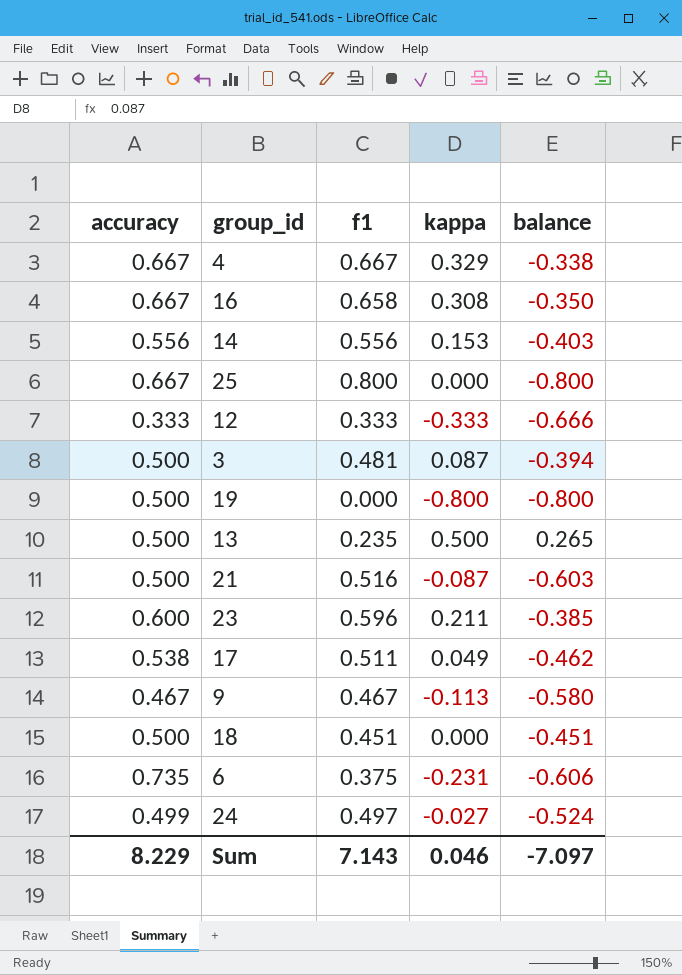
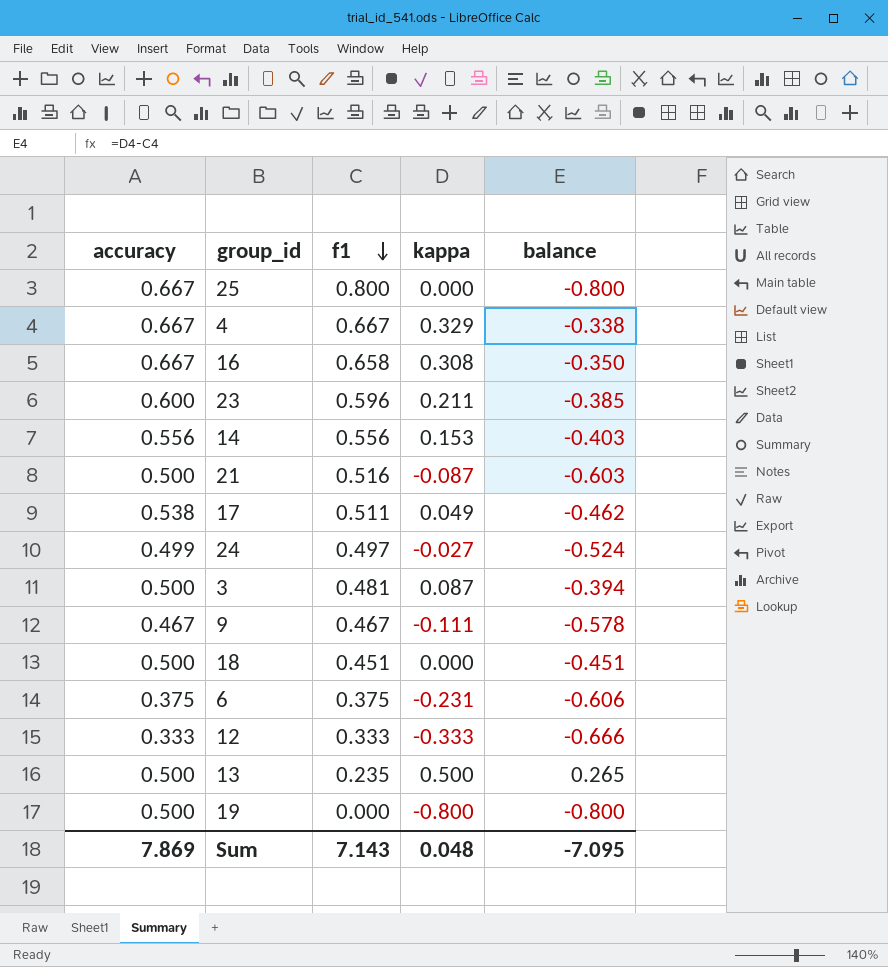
row order: none -> f1 descending
9 | kappa: -0.113 -> -0.111
9 | balance: -0.580 -> -0.578
6 | accuracy: 0.735 -> 0.375
Sum | accuracy: 8.229 -> 7.869
Sum | kappa: 0.046 -> 0.048
Sum | balance: -7.097 -> -7.095

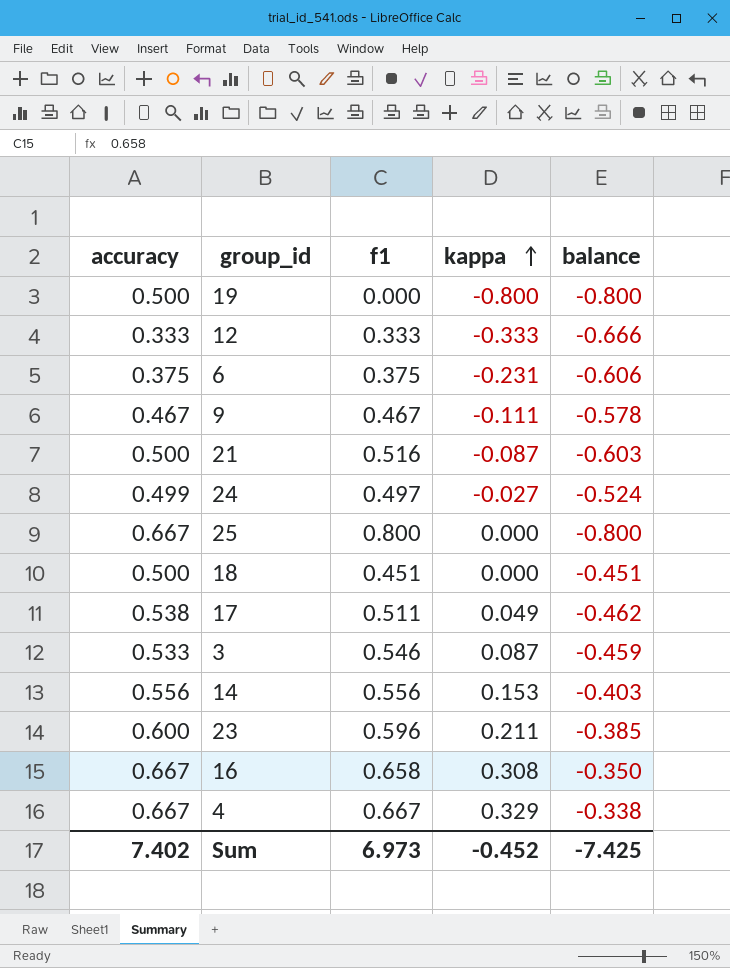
row order: f1 descending -> kappa ascending
row 13: 0.500 | 0.235 | 0.500 | 0.265 -> none
3 | accuracy: 0.500 -> 0.533
3 | f1: 0.481 -> 0.546
3 | balance: -0.394 -> -0.459
Sum | accuracy: 7.869 -> 7.402
Sum | f1: 7.143 -> 6.973
Sum | kappa: 0.048 -> -0.452
Sum | balance: -7.095 -> -7.425

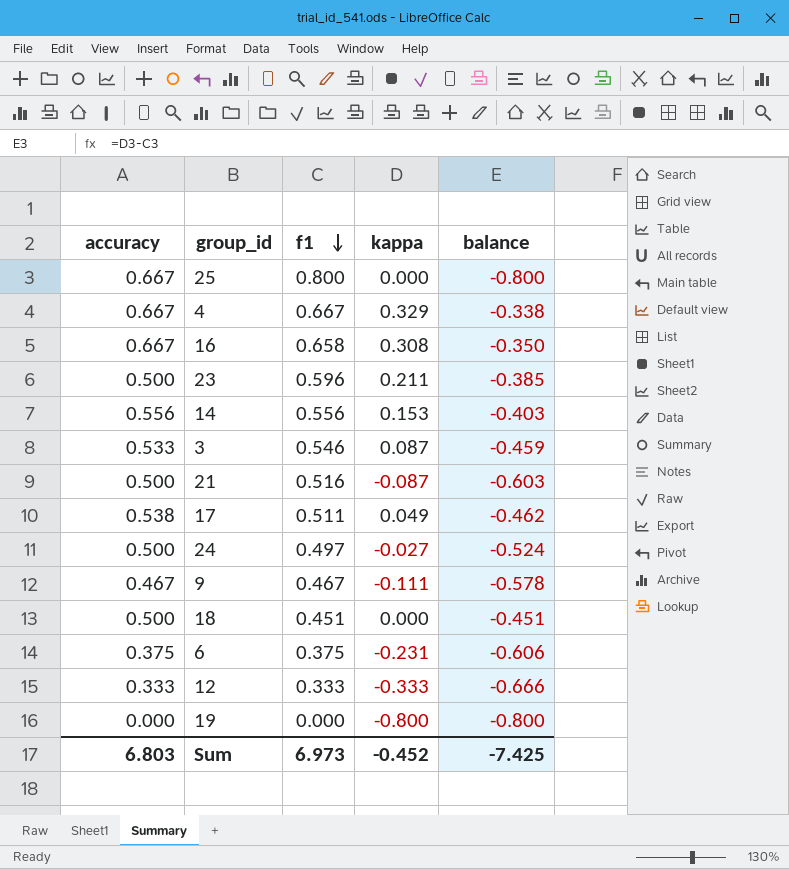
row order: kappa ascending -> f1 descending
23 | accuracy: 0.600 -> 0.500
24 | accuracy: 0.499 -> 0.500
19 | accuracy: 0.500 -> 0.000
Sum | accuracy: 7.402 -> 6.803

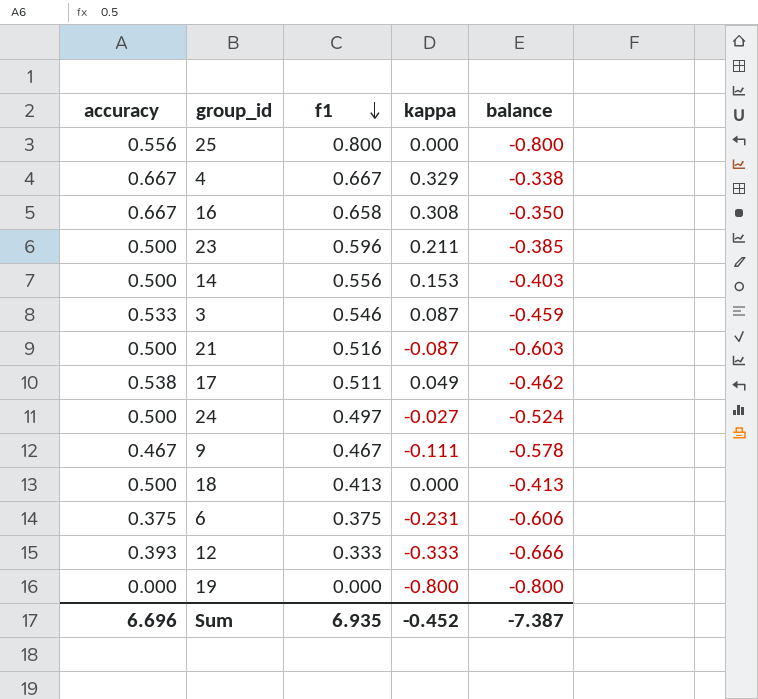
25 | accuracy: 0.667 -> 0.556
14 | accuracy: 0.556 -> 0.500
18 | f1: 0.451 -> 0.413
18 | balance: -0.451 -> -0.413
12 | accuracy: 0.333 -> 0.393
Sum | accuracy: 6.803 -> 6.696
Sum | f1: 6.973 -> 6.935
Sum | balance: -7.425 -> -7.387

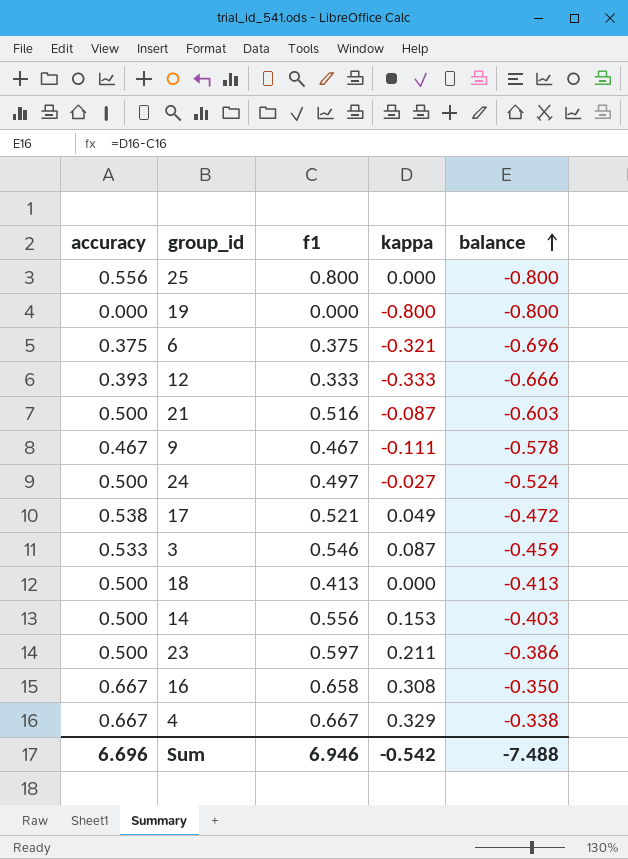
row order: f1 descending -> balance ascending
6 | kappa: -0.231 -> -0.321
6 | balance: -0.606 -> -0.696
17 | f1: 0.511 -> 0.521
17 | balance: -0.462 -> -0.472
23 | f1: 0.596 -> 0.597
23 | balance: -0.385 -> -0.386
Sum | f1: 6.935 -> 6.946
Sum | kappa: -0.452 -> -0.542
Sum | balance: -7.387 -> -7.488

